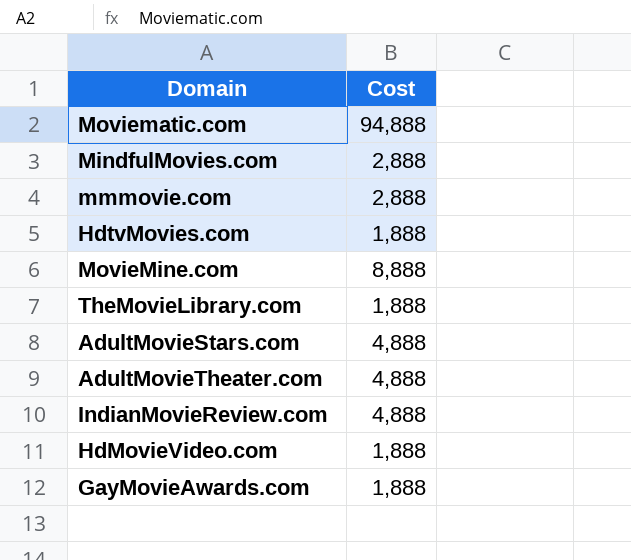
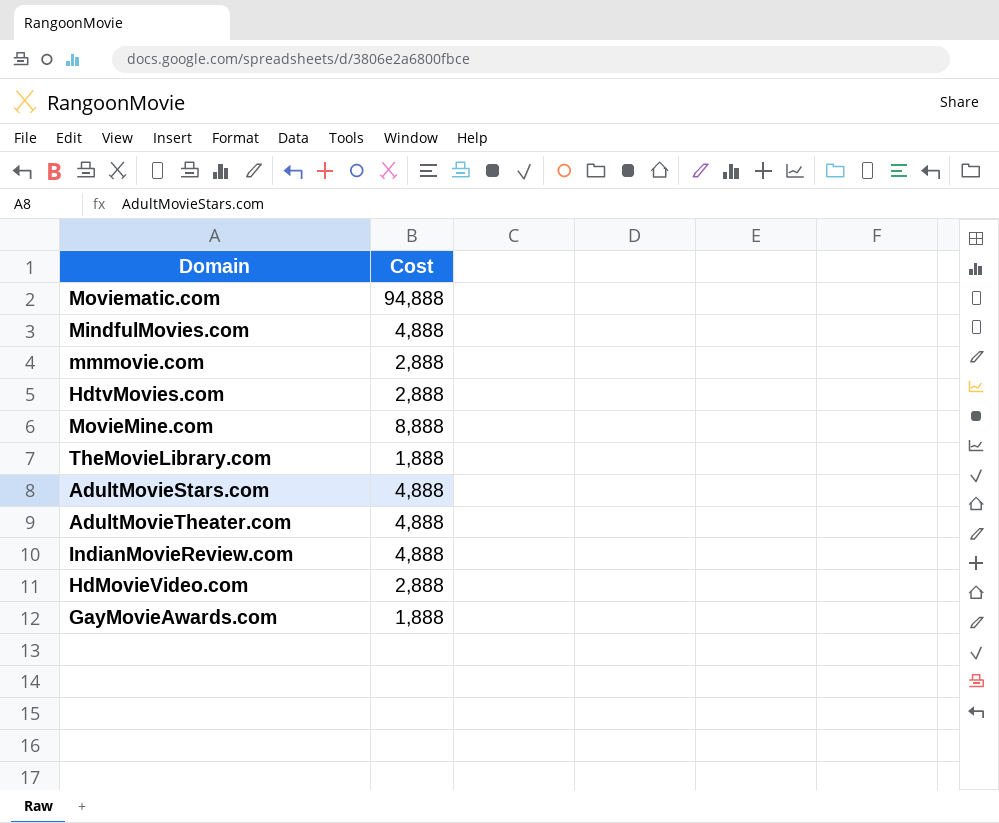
MindfulMovies.com | Cost: 2,888 -> 4,888
HdtvMovies.com | Cost: 1,888 -> 2,888
HdMovieVideo.com | Cost: 1,888 -> 2,888

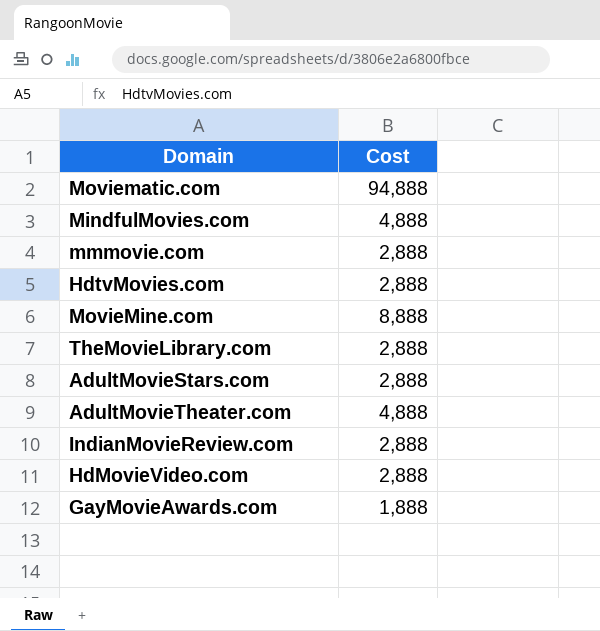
TheMovieLibrary.com | Cost: 1,888 -> 2,888
AdultMovieStars.com | Cost: 4,888 -> 2,888
IndianMovieReview.com | Cost: 4,888 -> 2,888

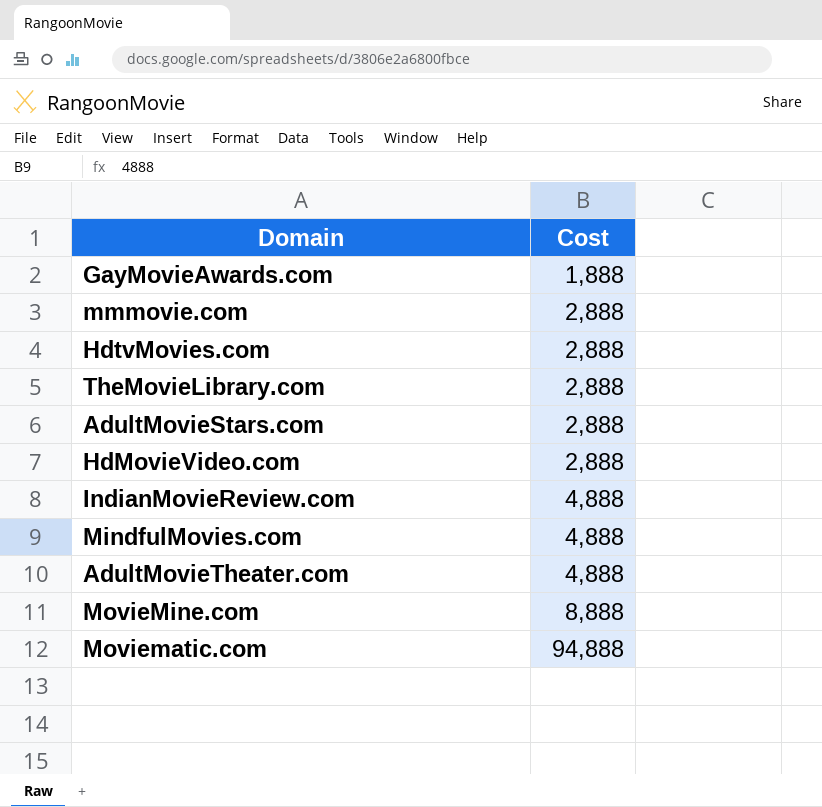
row order: none -> Cost ascending
IndianMovieReview.com | Cost: 2,888 -> 4,888

